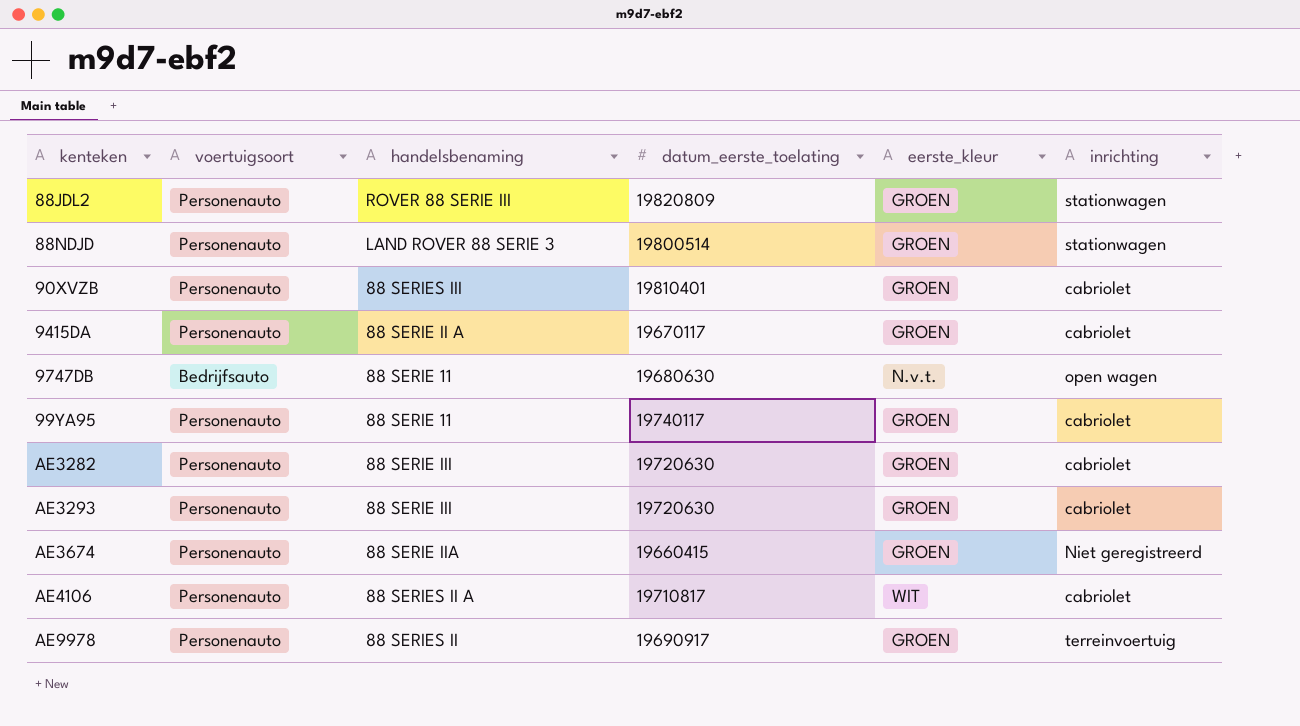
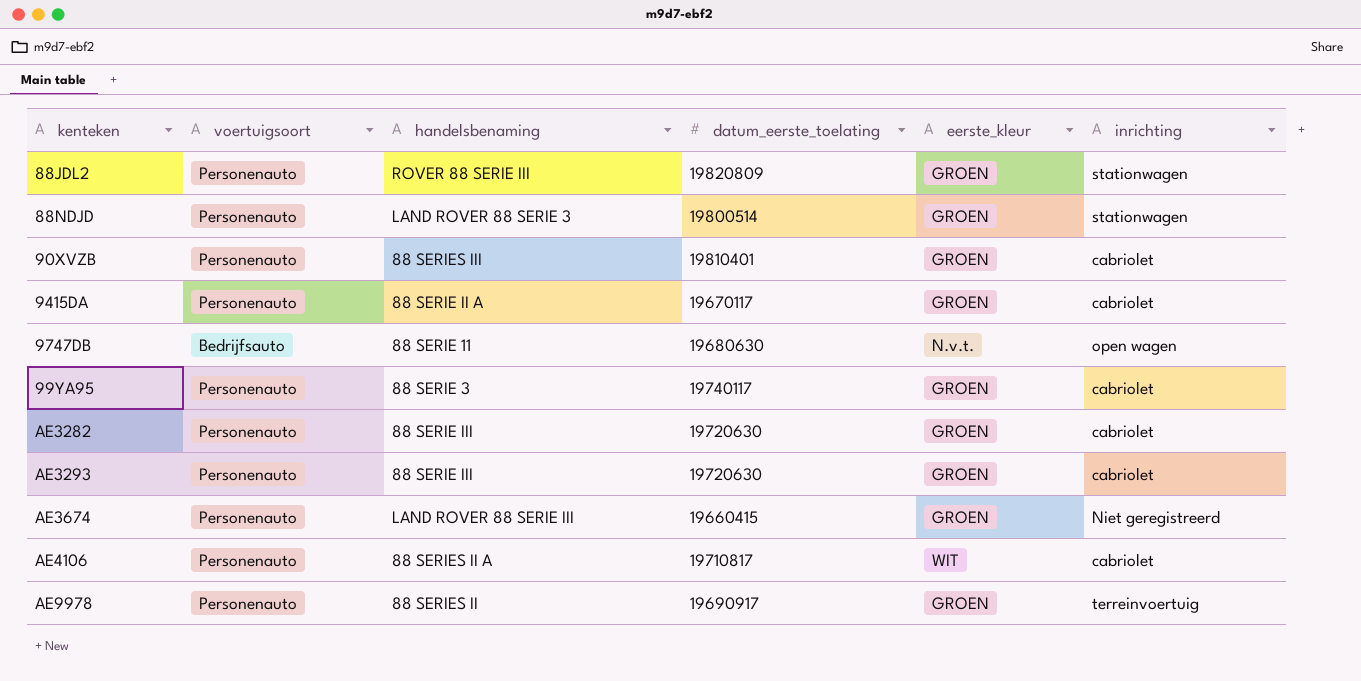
99YA95 | handelsbenaming: 88 SERIE 11 -> 88 SERIE 3
AE3674 | handelsbenaming: 88 SERIE IIA -> LAND ROVER 88 SERIE III

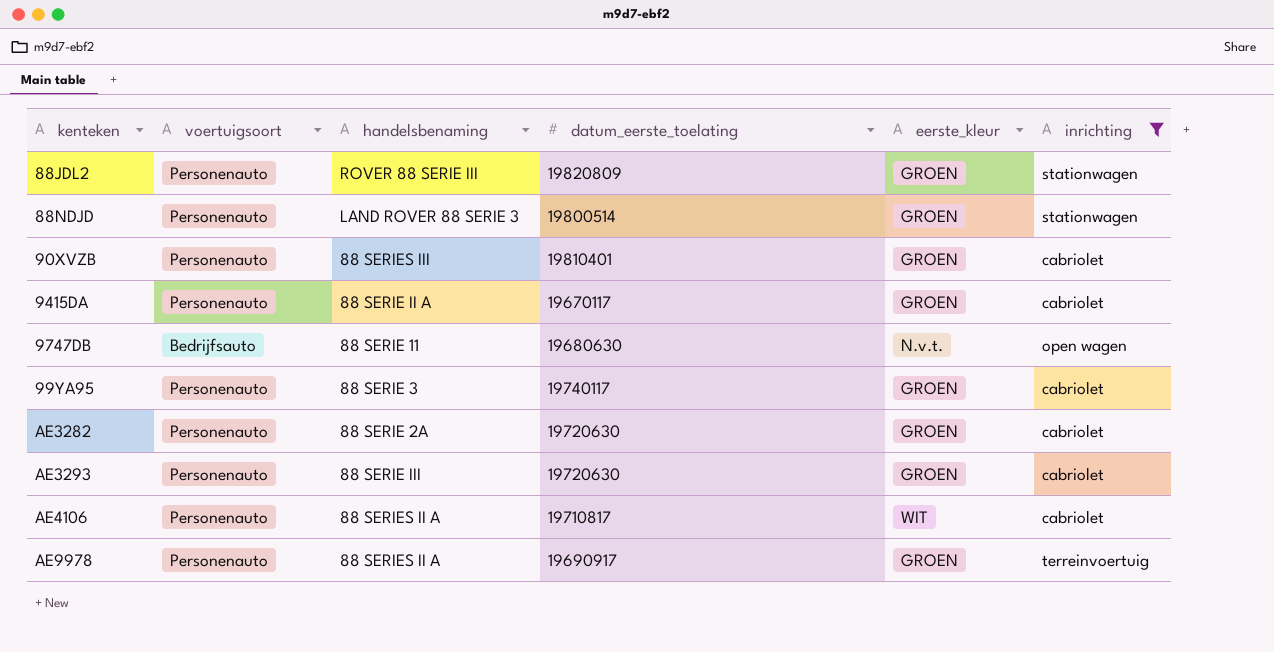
filter: none -> inrichting != Niet geregistreerd
AE3282 | handelsbenaming: 88 SERIE III -> 88 SERIE 2A
AE9978 | handelsbenaming: 88 SERIES II -> 88 SERIES II A

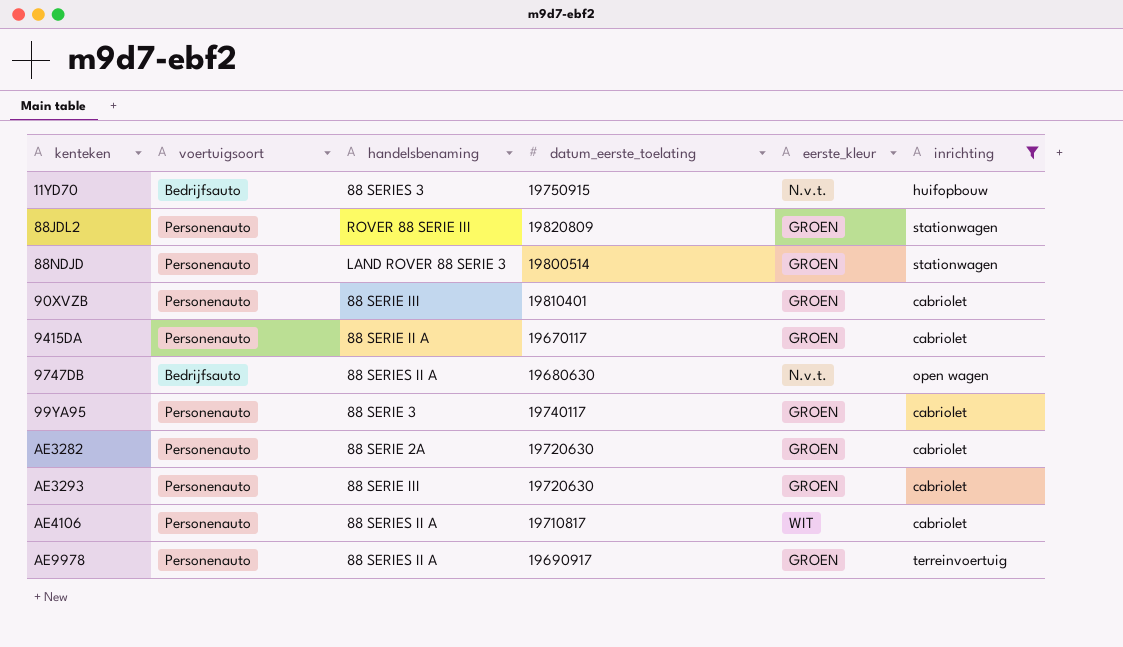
row 11YD70: none -> Bedrijfsauto | 88 SERIES 3 | 19750915 | N.v.t. | huifopbouw
90XVZB | handelsbenaming: 88 SERIES III -> 88 SERIE III
9747DB | handelsbenaming: 88 SERIE 11 -> 88 SERIES II A

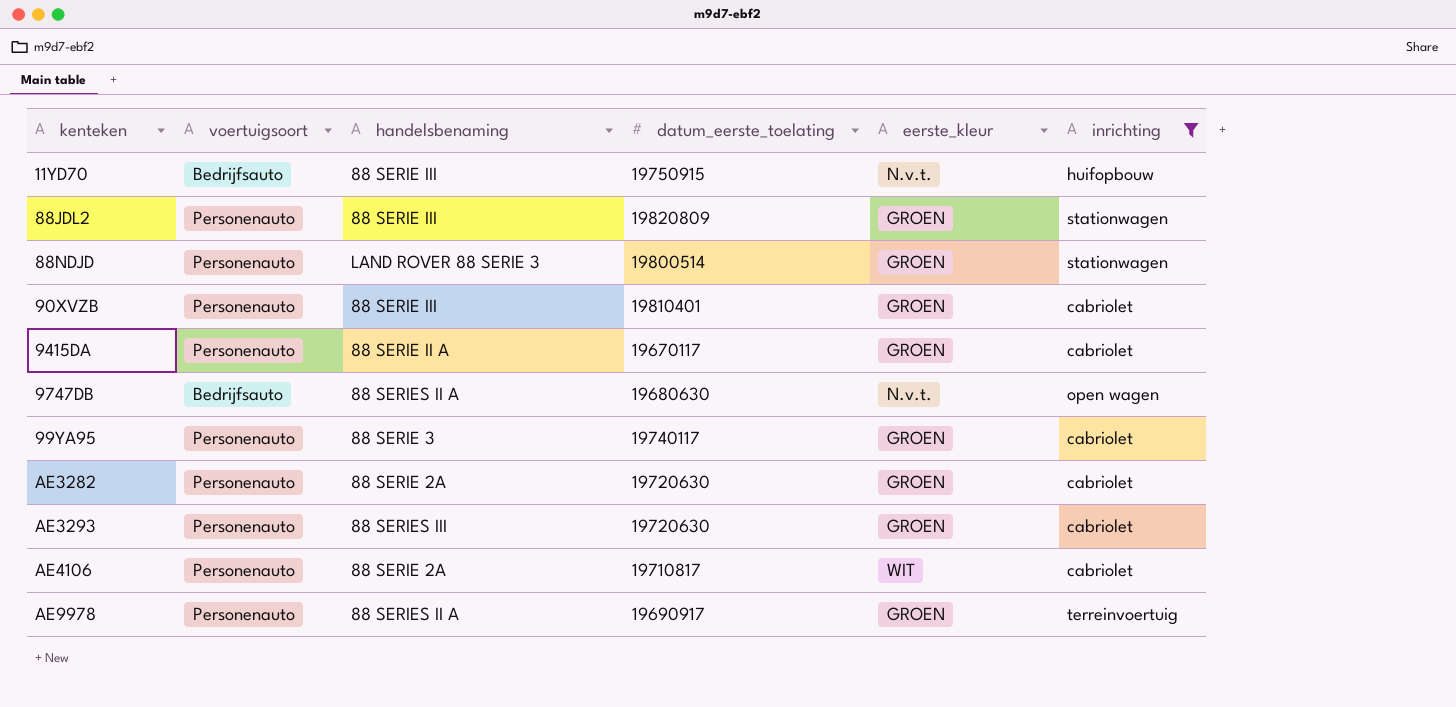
11YD70 | handelsbenaming: 88 SERIES 3 -> 88 SERIE III
88JDL2 | handelsbenaming: ROVER 88 SERIE III -> 88 SERIE III
AE3293 | handelsbenaming: 88 SERIE III -> 88 SERIES III
AE4106 | handelsbenaming: 88 SERIES II A -> 88 SERIE 2A

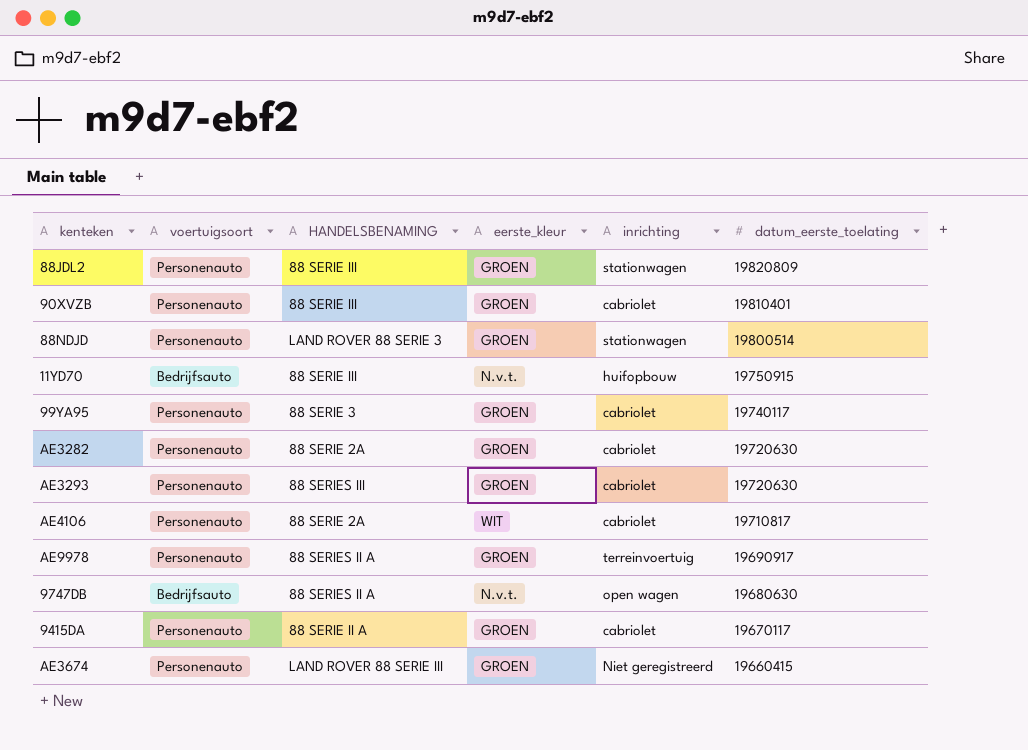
filter: inrichting != Niet geregistreerd -> none
row order: none -> datum_eerste_toelating descending
column name: handelsbenaming -> HANDELSBENAMING
column datum_eerste_toelating | position: 4 -> 6

